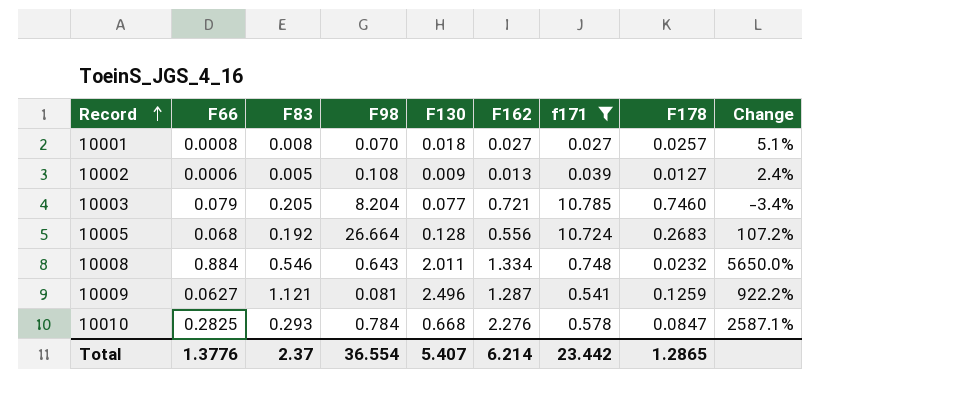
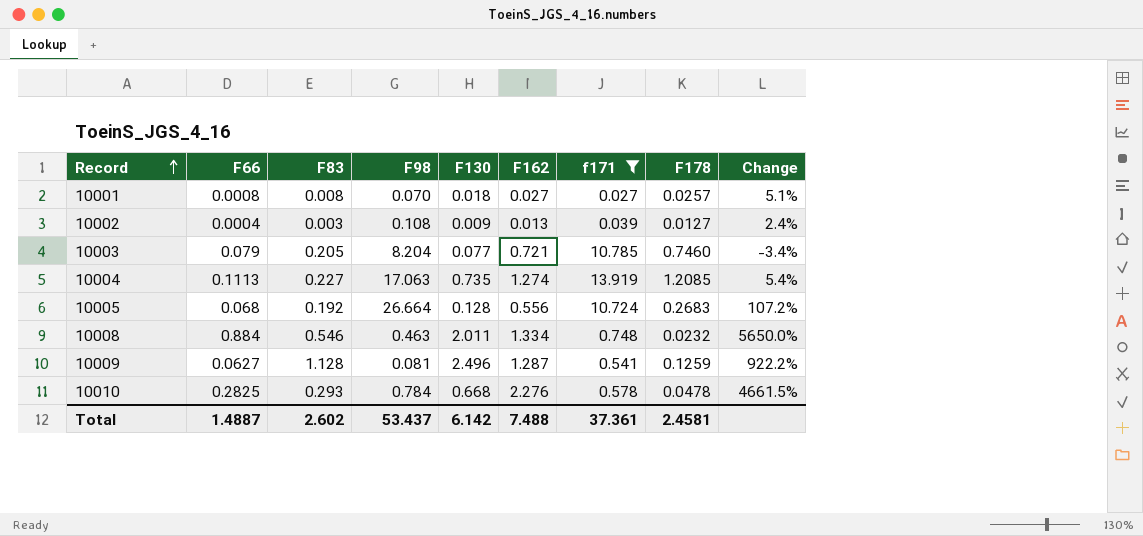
10002 | F66: 0.0006 -> 0.0004
10002 | F83: 0.005 -> 0.003
row 10004: none -> 0.1113 | 0.227 | 17.063 | 0.735 | 1.274 | 13.919 | 1.2085 | 5.4%
10008 | F98: 0.643 -> 0.463
10009 | F83: 1.121 -> 1.128
10010 | F178: 0.0847 -> 0.0478
10010 | Change: 2587.1% -> 4661.5%
Total | F66: 1.3776 -> 1.4887
Total | F83: 2.37 -> 2.602
Total | F98: 36.554 -> 53.437
Total | F130: 5.407 -> 6.142
Total | F162: 6.214 -> 7.488
Total | f171: 23.442 -> 37.361
Total | F178: 1.2865 -> 2.4581

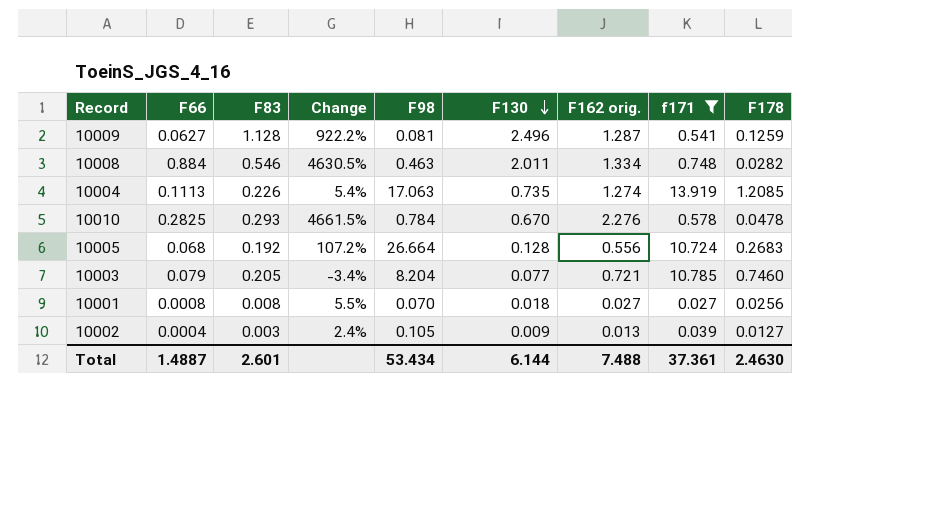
row order: Record ascending -> F130 descending
column Change | position: 9 -> 4
column name: F162 -> F162 orig.
10008 | Change: 5650.0% -> 4630.5%
10008 | F178: 0.0232 -> 0.0282
10004 | F83: 0.227 -> 0.226
10010 | F130: 0.668 -> 0.670
10001 | Change: 5.1% -> 5.5%
10001 | F178: 0.0257 -> 0.0256
10002 | F98: 0.108 -> 0.105
Total | F83: 2.602 -> 2.601
Total | F98: 53.437 -> 53.434
Total | F130: 6.142 -> 6.144
Total | F178: 2.4581 -> 2.4630

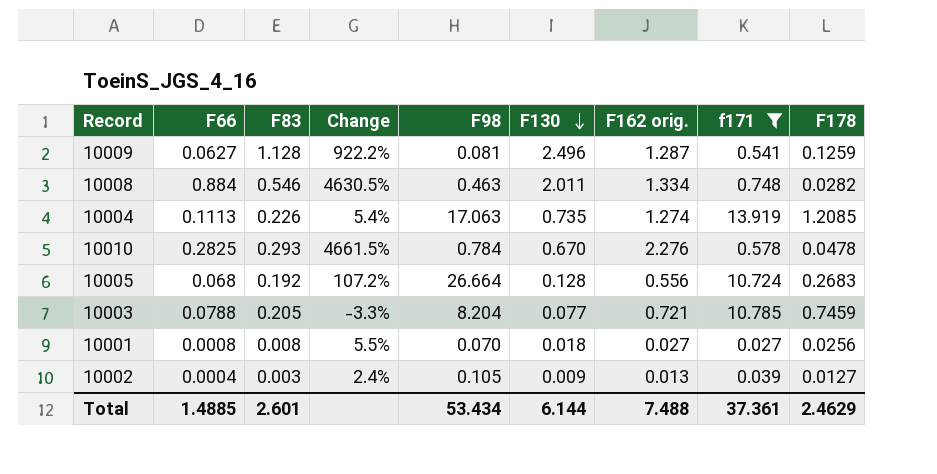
10003 | F66: 0.079 -> 0.0788
10003 | Change: -3.4% -> -3.3%
10003 | F178: 0.7460 -> 0.7459
Total | F66: 1.4887 -> 1.4885
Total | F178: 2.4630 -> 2.4629

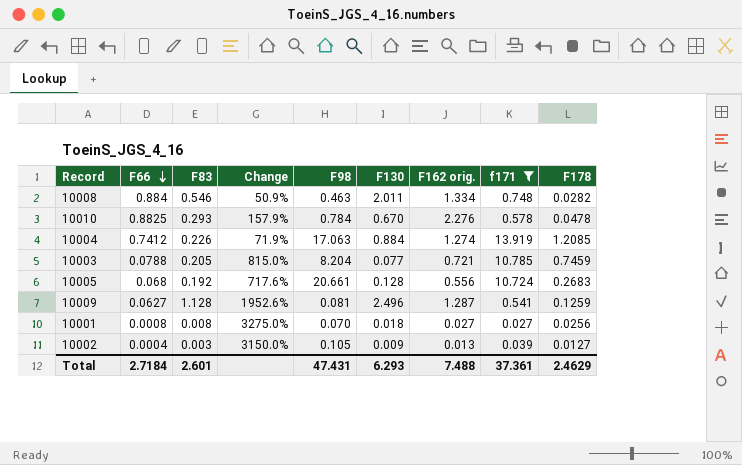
row order: F130 descending -> F66 descending
column Change | formula: ([F162 orig.] - [F178]) / [F178] -> ([F162 orig.] - [F66]) / [F66]
10010 | F66: 0.2825 -> 0.8825
10004 | F66: 0.1113 -> 0.7412
10004 | F130: 0.735 -> 0.884
10005 | F98: 26.664 -> 20.661
Total | F66: 1.4885 -> 2.7184
Total | F98: 53.434 -> 47.431
Total | F130: 6.144 -> 6.293

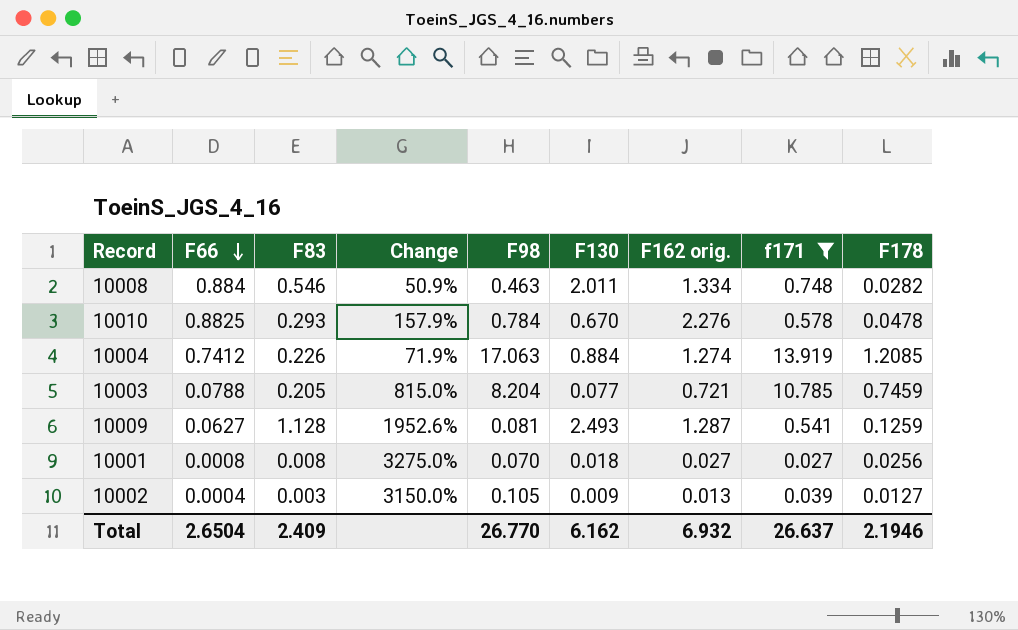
row 10005: 0.068 | 0.192 | 717.6% | 20.661 | 0.128 | 0.556 | 10.724 | 0.2683 -> none
10009 | F130: 2.496 -> 2.493
Total | F66: 2.7184 -> 2.6504
Total | F83: 2.601 -> 2.409
Total | F98: 47.431 -> 26.770
Total | F130: 6.293 -> 6.162
Total | F162 orig.: 7.488 -> 6.932
Total | f171: 37.361 -> 26.637
Total | F178: 2.4629 -> 2.1946

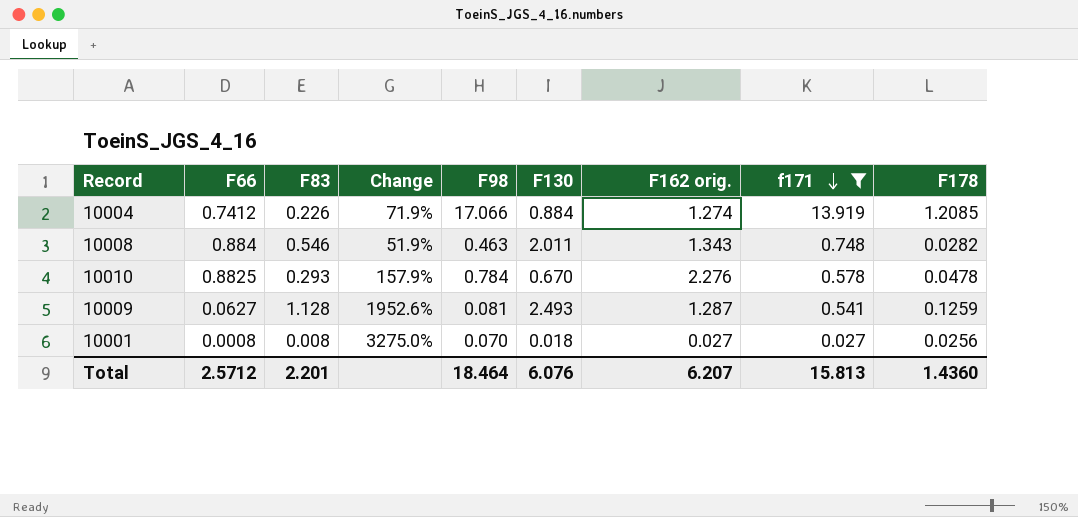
row order: F66 descending -> f171 descending
row 10003: 0.0788 | 0.205 | 815.0% | 8.204 | 0.077 | 0.721 | 10.785 | 0.7459 -> none
row 10002: 0.0004 | 0.003 | 3150.0% | 0.105 | 0.009 | 0.013 | 0.039 | 0.0127 -> none
10004 | F98: 17.063 -> 17.066
10008 | Change: 50.9% -> 51.9%
10008 | F162 orig.: 1.334 -> 1.343
Total | F66: 2.6504 -> 2.5712
Total | F83: 2.409 -> 2.201
Total | F98: 26.770 -> 18.464
Total | F130: 6.162 -> 6.076
Total | F162 orig.: 6.932 -> 6.207
Total | f171: 26.637 -> 15.813
Total | F178: 2.1946 -> 1.4360

